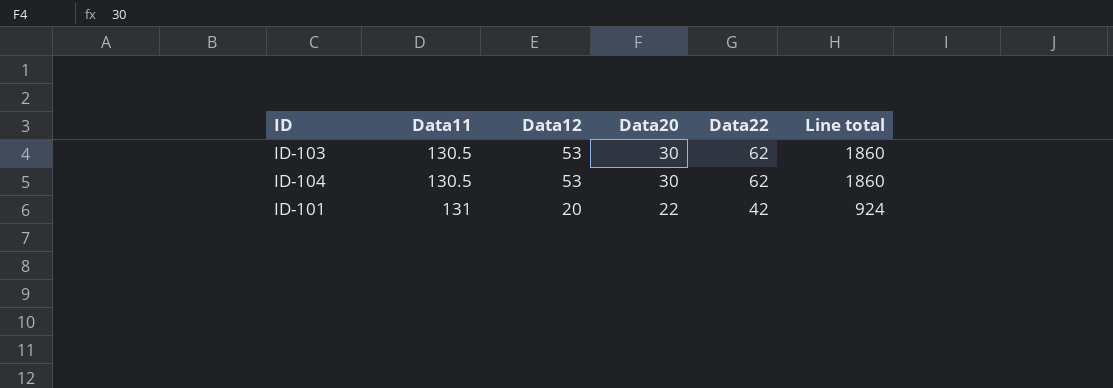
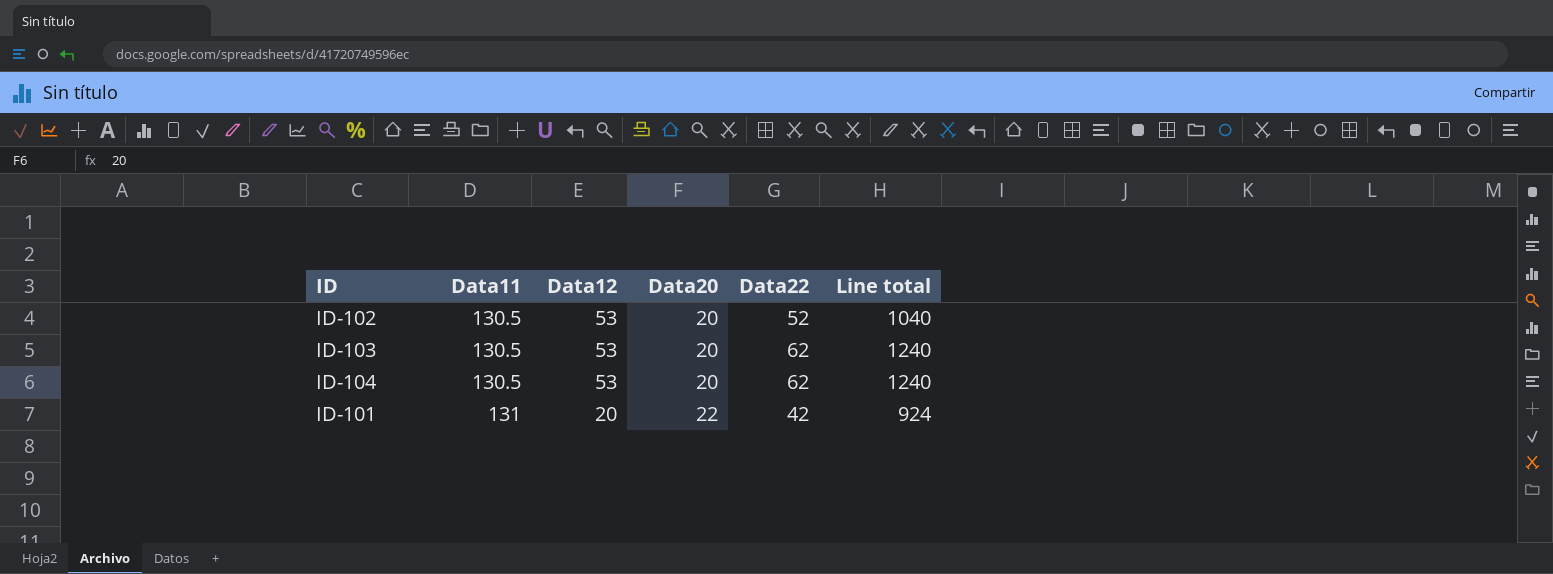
row ID-102: none -> 130.5 | 53 | 20 | 52 | 1040
ID-103 | Data20: 30 -> 20
ID-103 | Line total: 1860 -> 1240
ID-104 | Data20: 30 -> 20
ID-104 | Line total: 1860 -> 1240

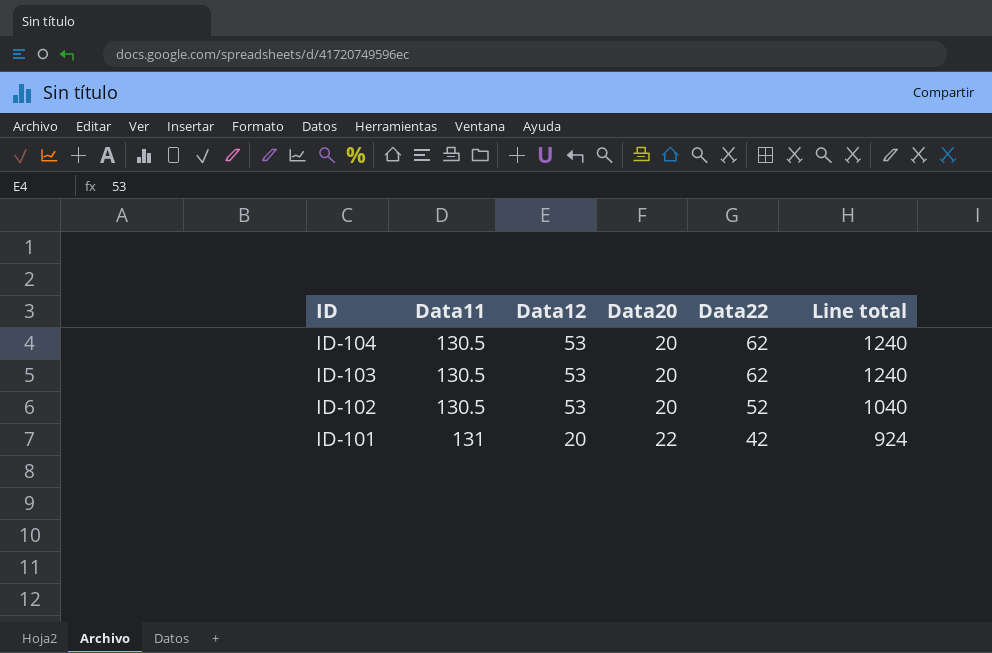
row order: Data11 ascending -> ID descending

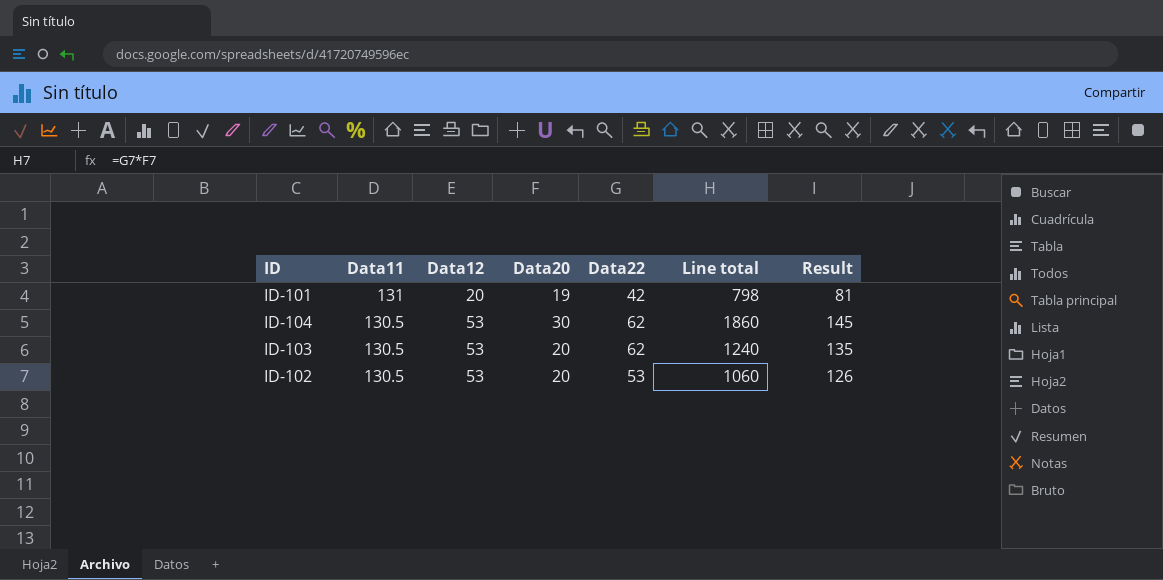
row order: ID descending -> Data11 descending
column Result | formula: none -> [Data12] + [Data20] + [Data22]
ID-101 | Data20: 22 -> 19
ID-101 | Line total: 924 -> 798
ID-104 | Data20: 20 -> 30
ID-104 | Line total: 1240 -> 1860
ID-102 | Data22: 52 -> 53
ID-102 | Line total: 1040 -> 1060

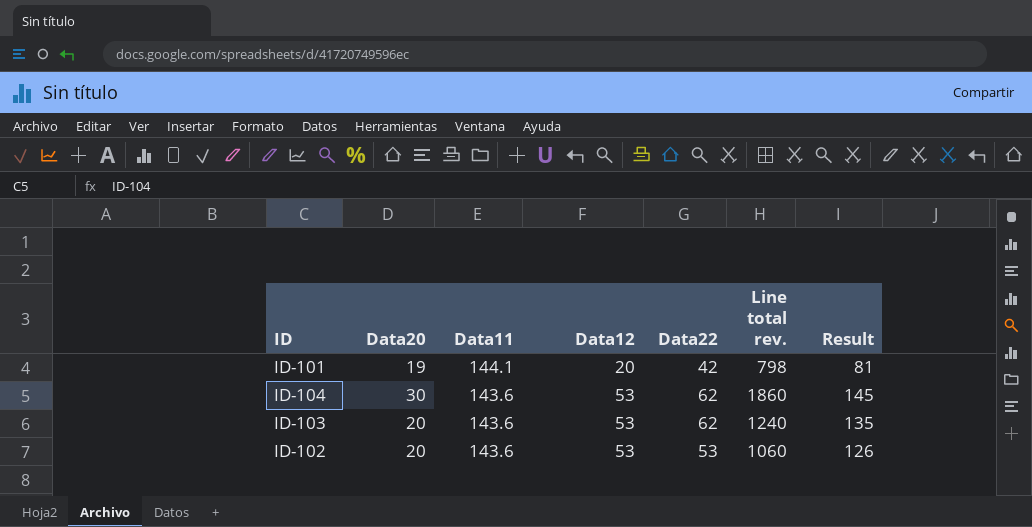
column Data20 | position: 4 -> 2
column name: Line total -> Line total rev.
ID-101 | Data11: 131 -> 144.1
ID-104 | Data11: 130.5 -> 143.6
ID-103 | Data11: 130.5 -> 143.6
ID-102 | Data11: 130.5 -> 143.6

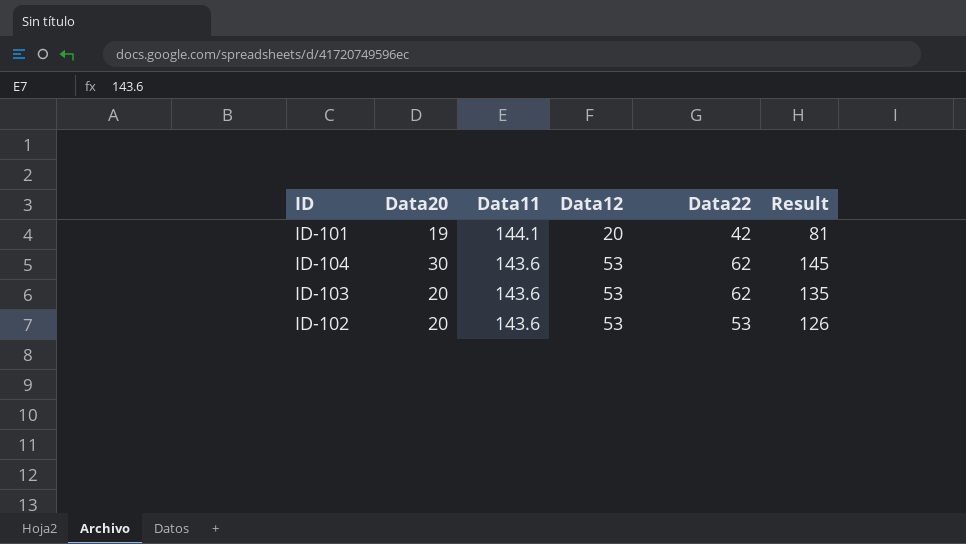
column Line total rev. | formula: [Data20] * [Data22] -> none

